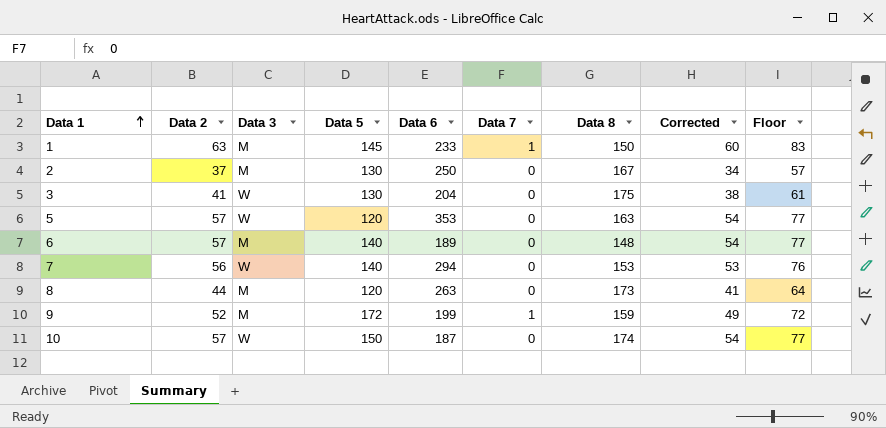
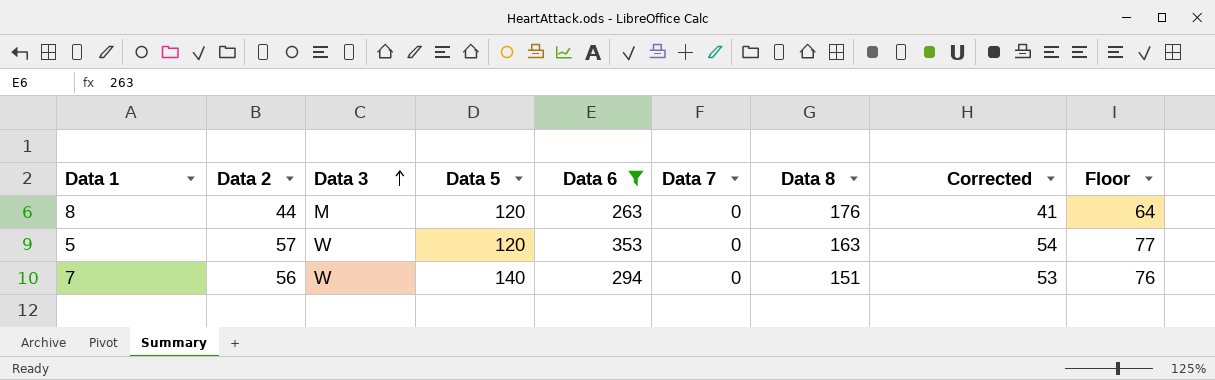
filter: none -> Data 6 >= 263
row order: Data 1 ascending -> Data 3 ascending
8 | Data 8: 173 -> 176
7 | Data 8: 153 -> 151

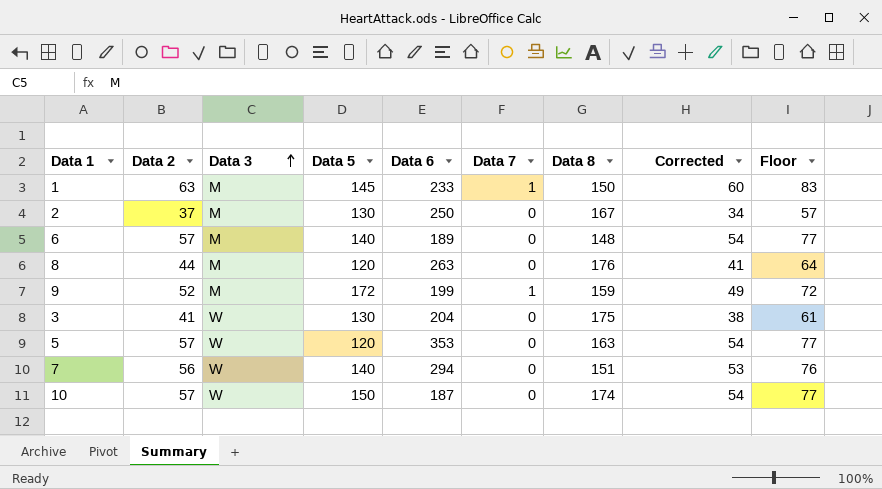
filter: Data 6 >= 263 -> none

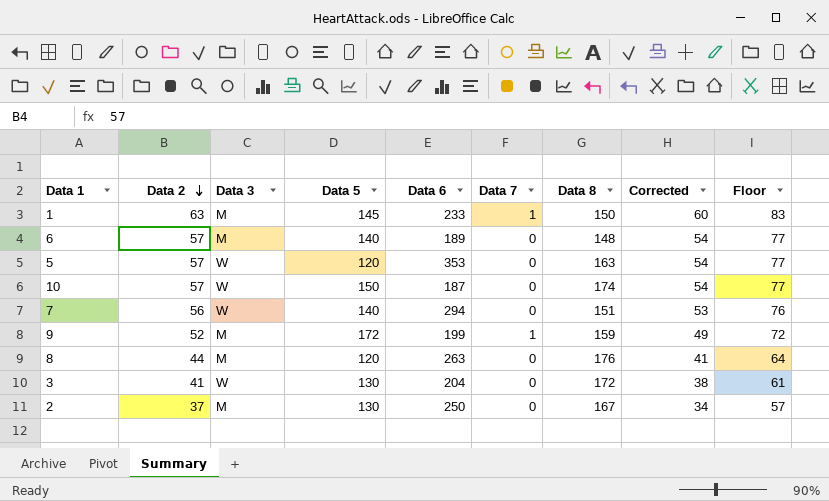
row order: Data 3 ascending -> Data 2 descending
3 | Data 8: 175 -> 172

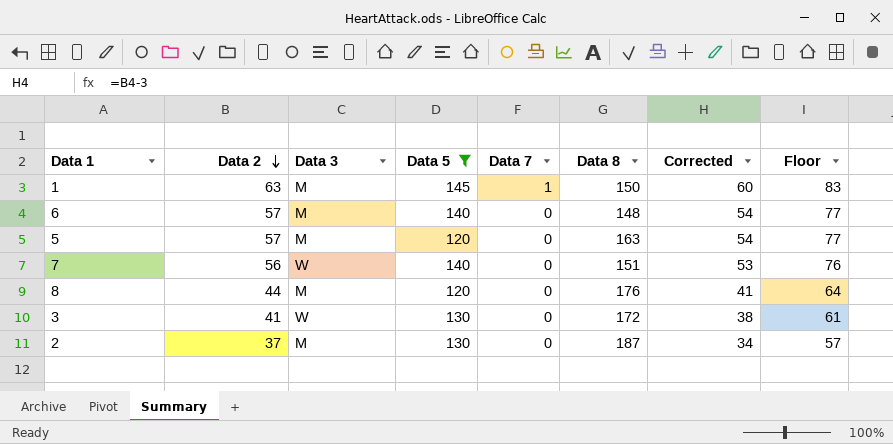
filter: none -> Data 5 <= 145
column Data 6 | position: 5 -> none
5 | Data 3: W -> M
2 | Data 8: 167 -> 187

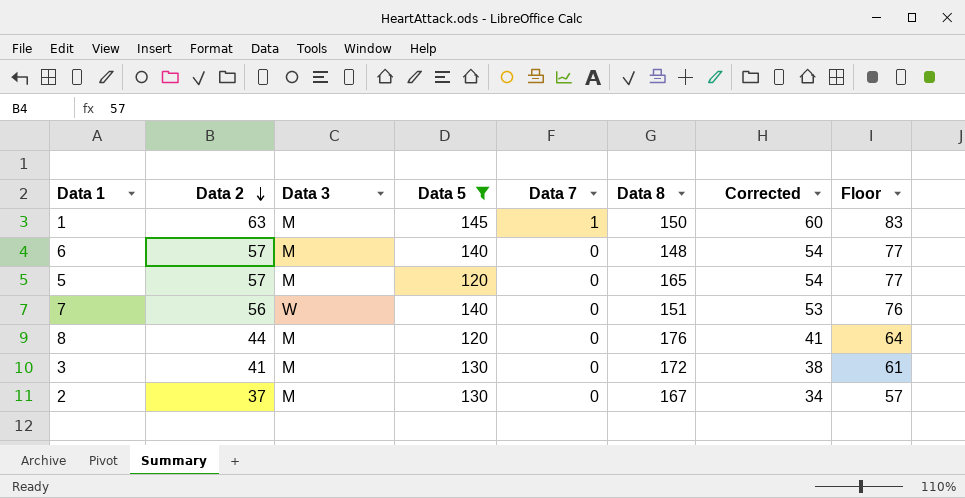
5 | Data 8: 163 -> 165
3 | Data 3: W -> M
2 | Data 8: 187 -> 167

